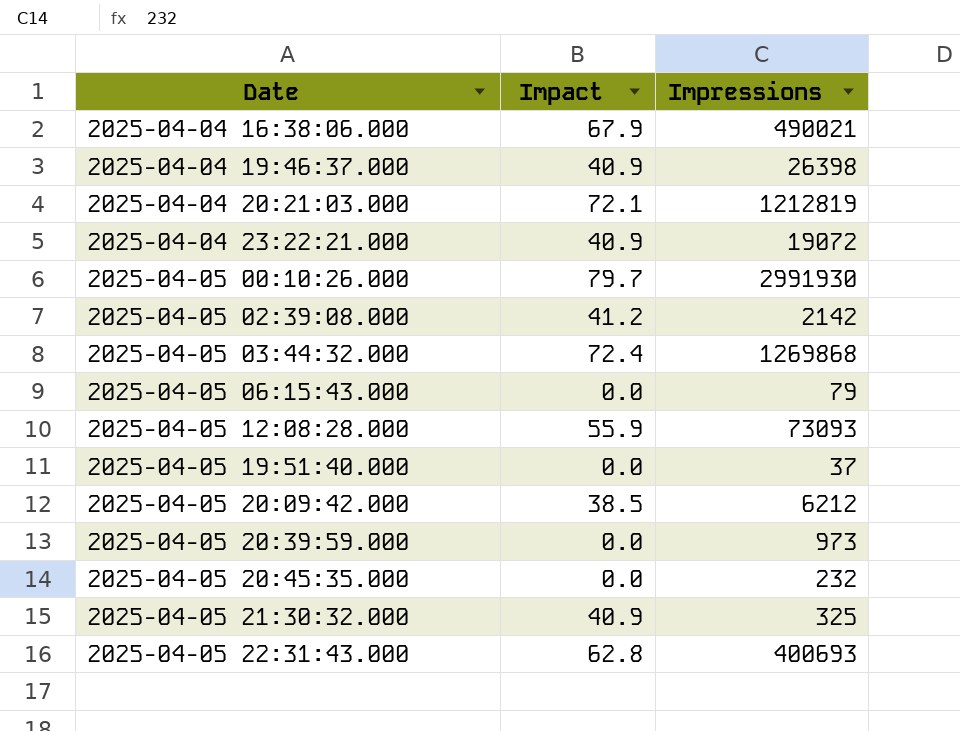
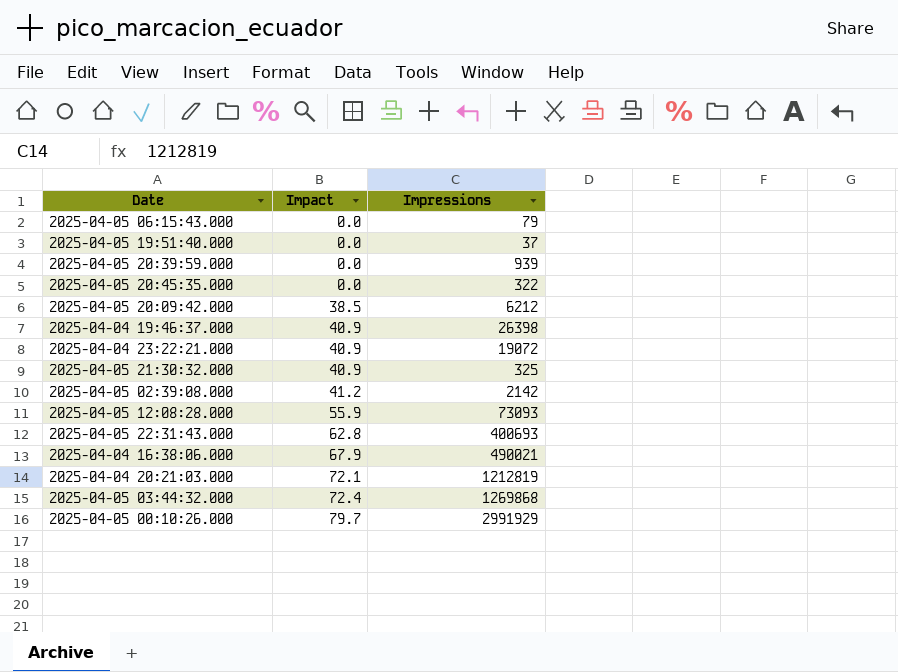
row order: Date ascending -> Impact ascending
2025-04-05 20:39:59.000 | Impressions: 973 -> 939
2025-04-05 20:45:35.000 | Impressions: 232 -> 322
2025-04-05 00:10:26.000 | Impressions: 2991930 -> 2991929

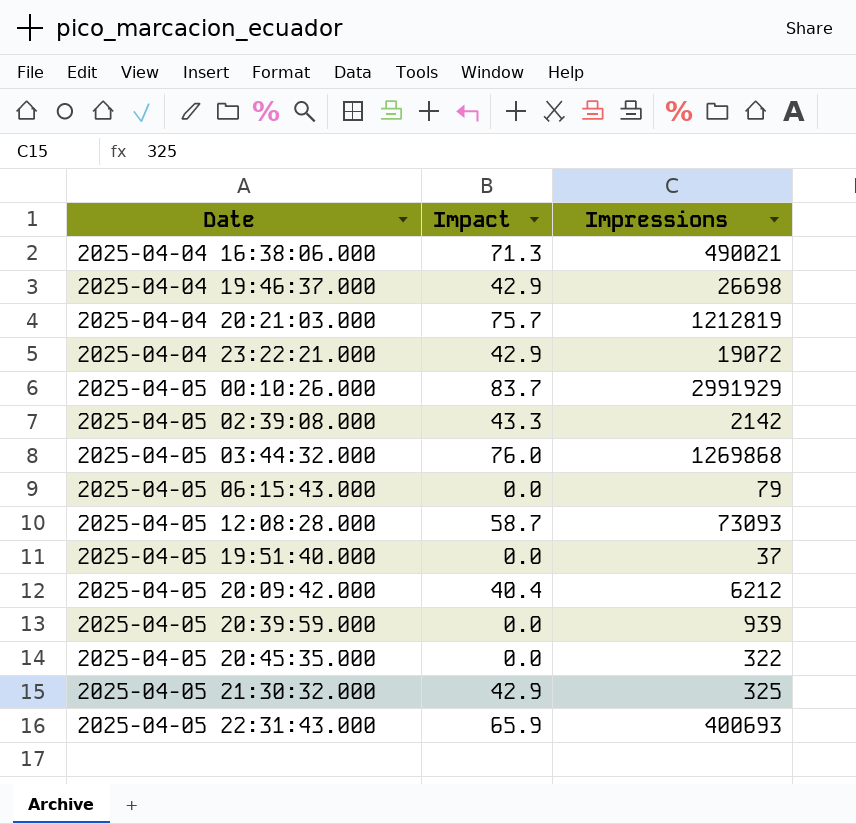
row order: Impact ascending -> Date ascending
2025-04-04 16:38:06.000 | Impact: 67.9 -> 71.3
2025-04-04 19:46:37.000 | Impact: 40.9 -> 42.9
2025-04-04 19:46:37.000 | Impressions: 26398 -> 26698
2025-04-04 20:21:03.000 | Impact: 72.1 -> 75.7
2025-04-04 23:22:21.000 | Impact: 40.9 -> 42.9
2025-04-05 00:10:26.000 | Impact: 79.7 -> 83.7
2025-04-05 02:39:08.000 | Impact: 41.2 -> 43.3
2025-04-05 03:44:32.000 | Impact: 72.4 -> 76.0
2025-04-05 12:08:28.000 | Impact: 55.9 -> 58.7
2025-04-05 20:09:42.000 | Impact: 38.5 -> 40.4
2025-04-05 21:30:32.000 | Impact: 40.9 -> 42.9
2025-04-05 22:31:43.000 | Impact: 62.8 -> 65.9

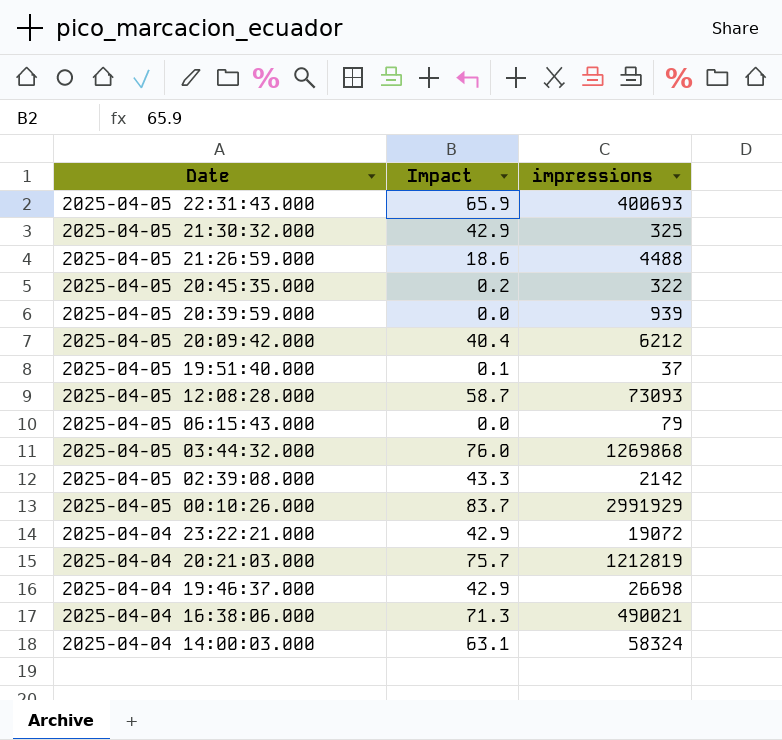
row order: Date ascending -> Date descending
column name: Impressions -> impressions
row 2025-04-05 21:26:59.000: none -> 18.6 | 4488
2025-04-05 20:45:35.000 | Impact: 0.0 -> 0.2
2025-04-05 19:51:40.000 | Impact: 0.0 -> 0.1
row 2025-04-04 14:00:03.000: none -> 63.1 | 58324

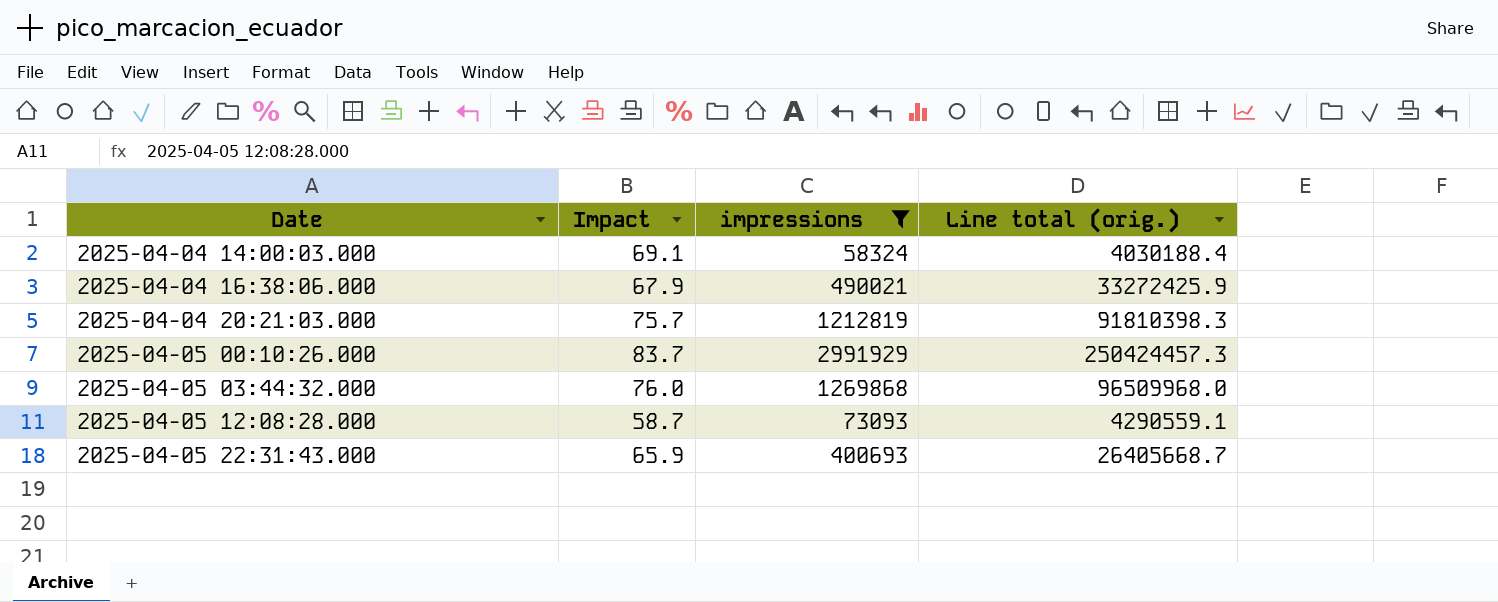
filter: none -> impressions >= 58324
row order: Date descending -> Date ascending
column Line total (orig.) | formula: none -> [Impact] * [impressions]
2025-04-04 14:00:03.000 | Impact: 63.1 -> 69.1
2025-04-04 16:38:06.000 | Impact: 71.3 -> 67.9

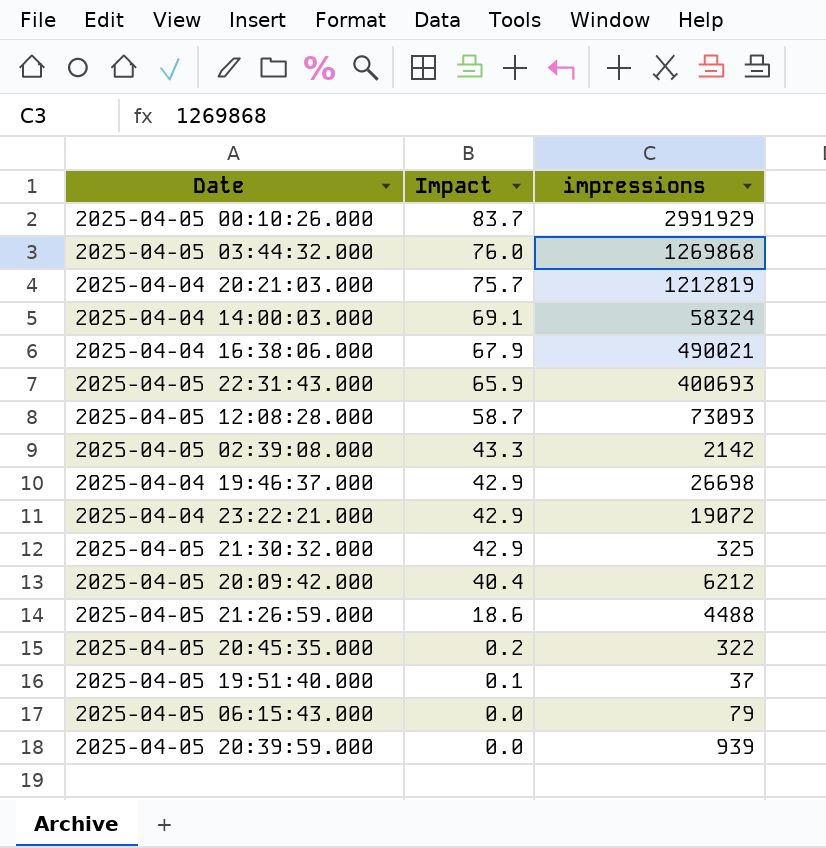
filter: impressions >= 58324 -> none
row order: Date ascending -> Impact descending
column Line total (orig.) | formula: [Impact] * [impressions] -> none

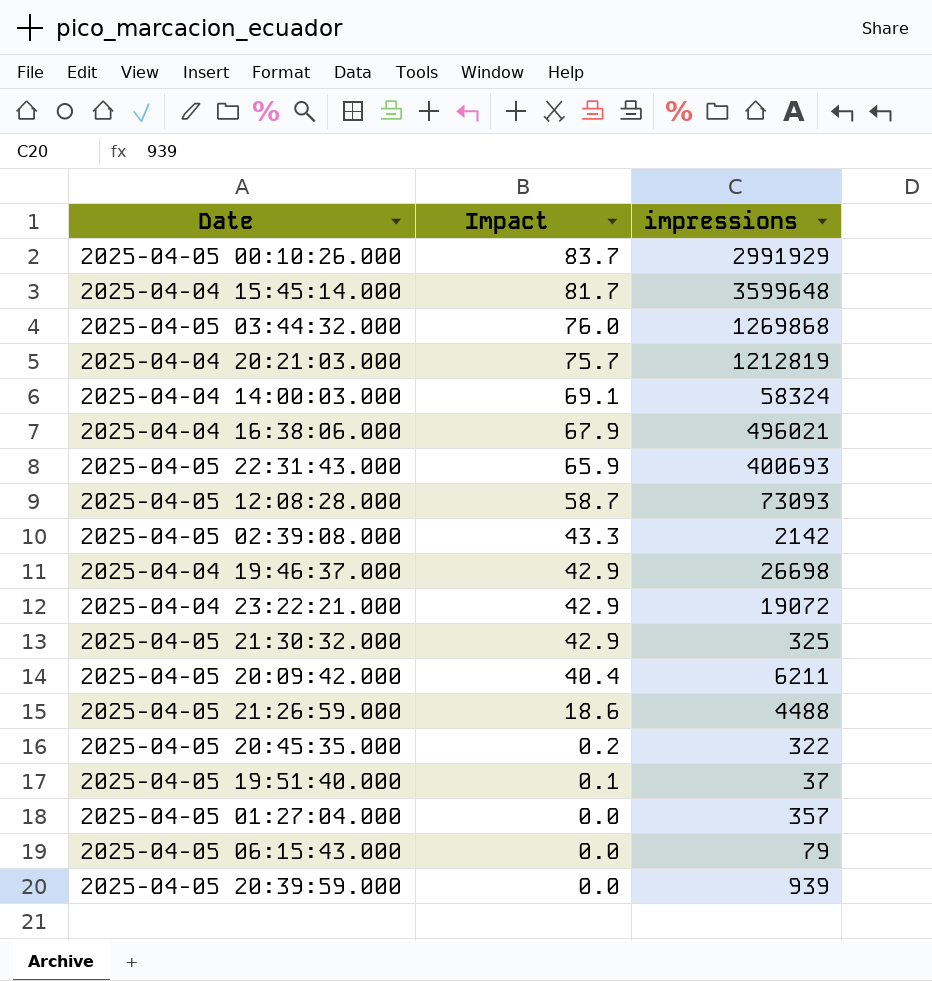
row 2025-04-04 15:45:14.000: none -> 81.7 | 3599648
2025-04-04 16:38:06.000 | impressions: 490021 -> 496021
2025-04-05 20:09:42.000 | impressions: 6212 -> 6211
row 2025-04-05 01:27:04.000: none -> 0.0 | 357

